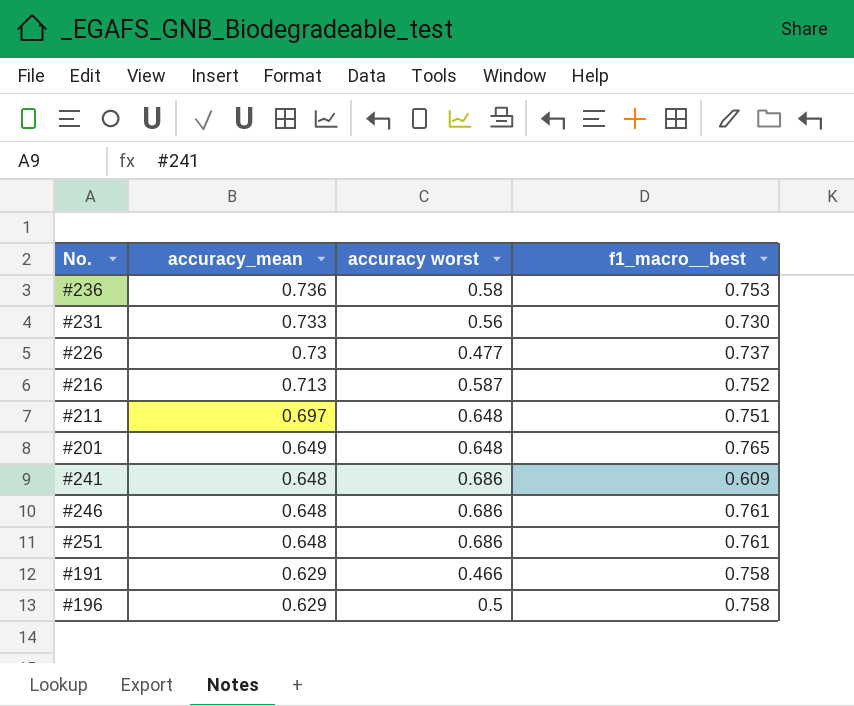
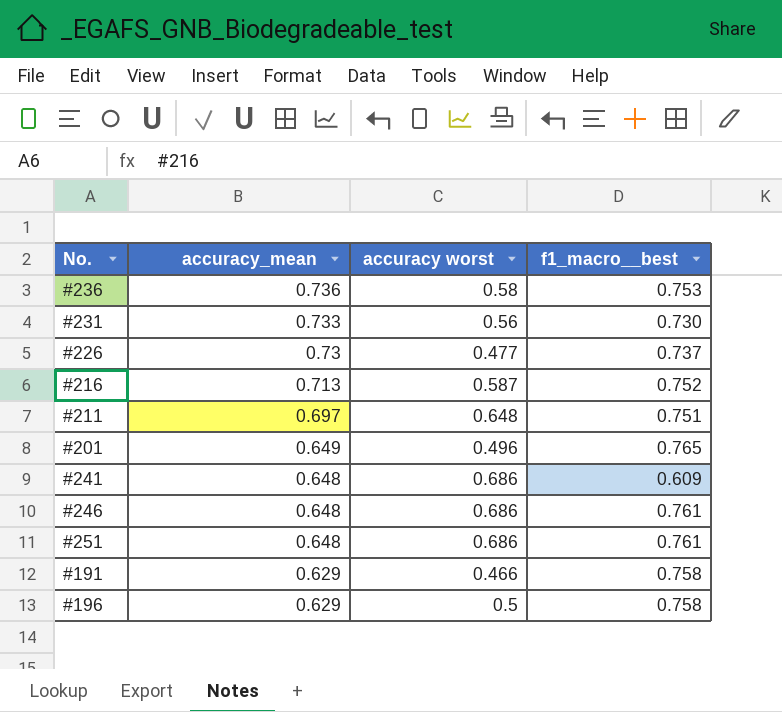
#201 | accuracy worst: 0.648 -> 0.496

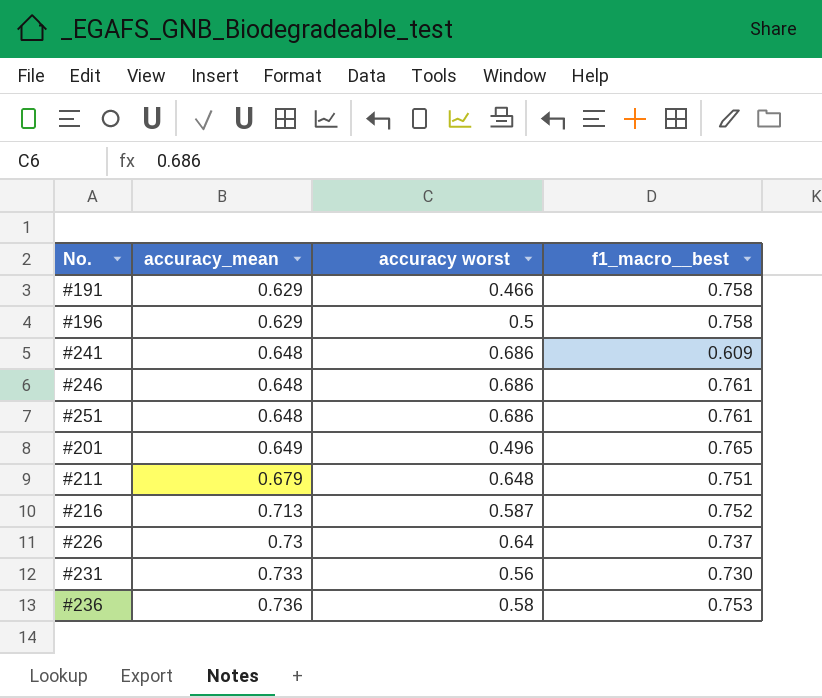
row order: accuracy_mean descending -> accuracy_mean ascending
#211 | accuracy_mean: 0.697 -> 0.679
#226 | accuracy worst: 0.477 -> 0.64

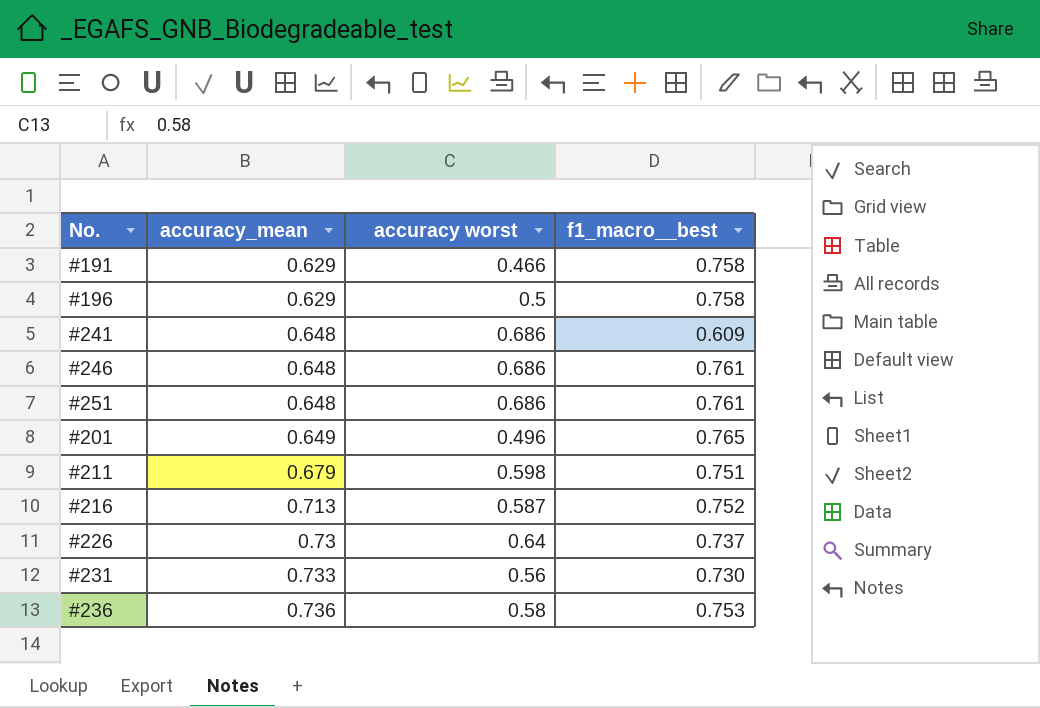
#211 | accuracy worst: 0.648 -> 0.598

